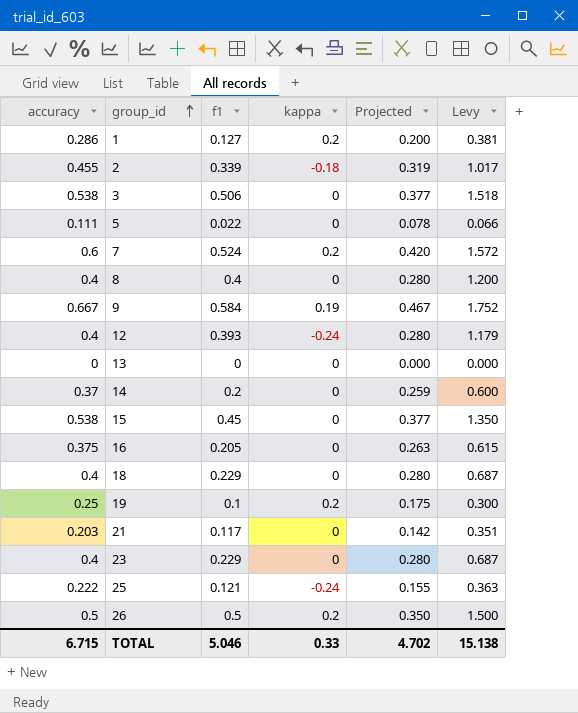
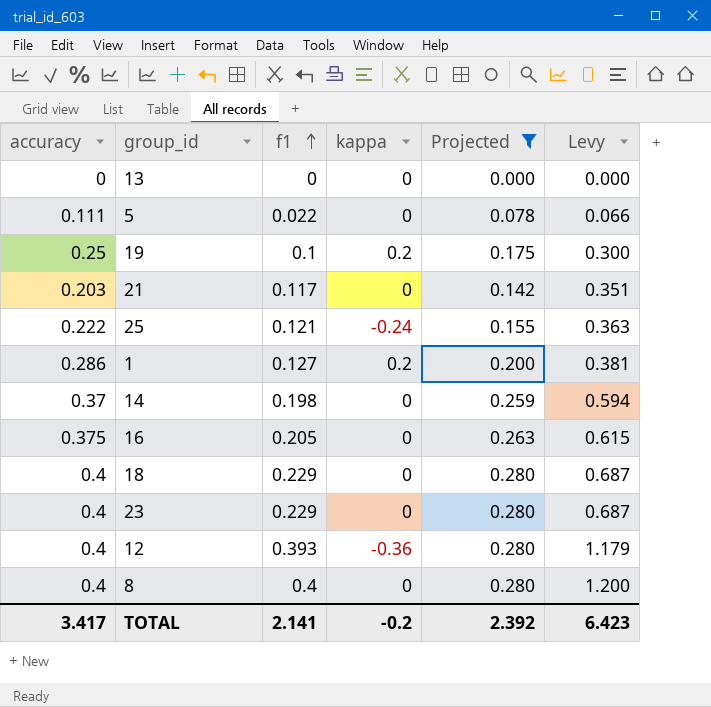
filter: none -> Projected <= 0.280
row order: group_id ascending -> f1 ascending
14 | f1: 0.2 -> 0.198
14 | Levy: 0.600 -> 0.594
12 | kappa: -0.24 -> -0.36
TOTAL | accuracy: 6.715 -> 3.417
TOTAL | f1: 5.046 -> 2.141
TOTAL | kappa: 0.33 -> -0.2
TOTAL | Projected: 4.702 -> 2.392
TOTAL | Levy: 15.138 -> 6.423

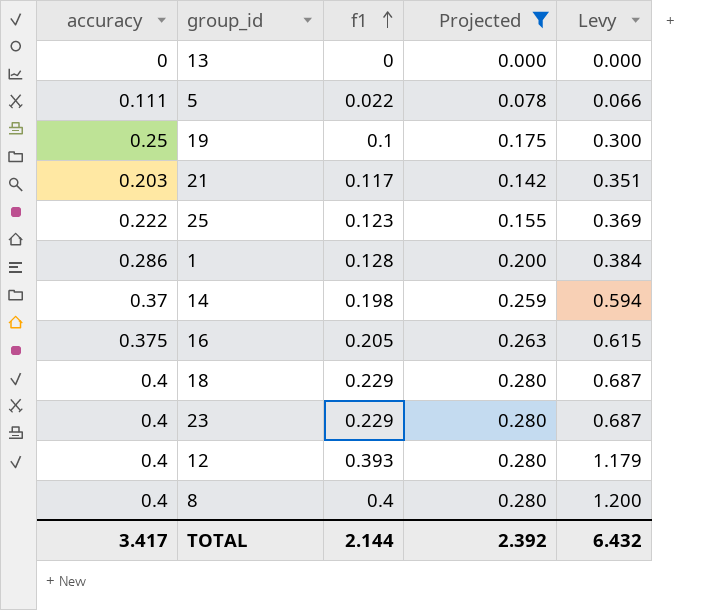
column kappa | position: 4 -> none
25 | f1: 0.121 -> 0.123
25 | Levy: 0.363 -> 0.369
1 | f1: 0.127 -> 0.128
1 | Levy: 0.381 -> 0.384
TOTAL | f1: 2.141 -> 2.144
TOTAL | Levy: 6.423 -> 6.432

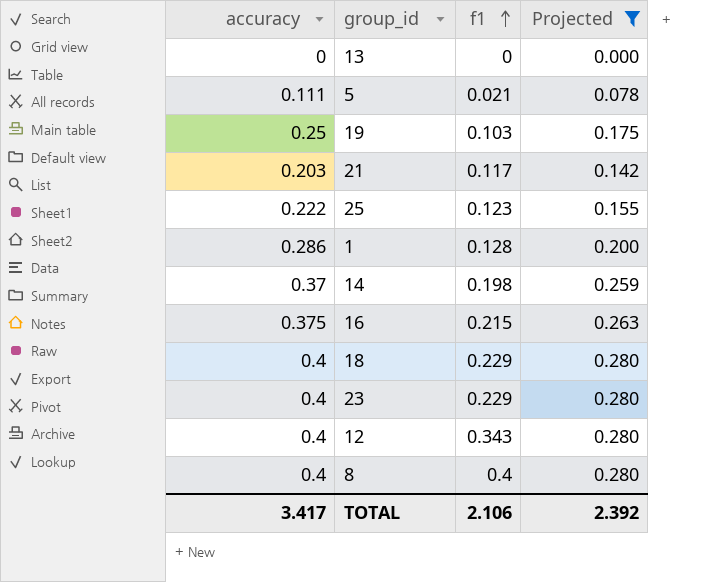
column Levy | formula: [f1] * 3 -> none
5 | f1: 0.022 -> 0.021
19 | f1: 0.1 -> 0.103
16 | f1: 0.205 -> 0.215
12 | f1: 0.393 -> 0.343
TOTAL | f1: 2.144 -> 2.106

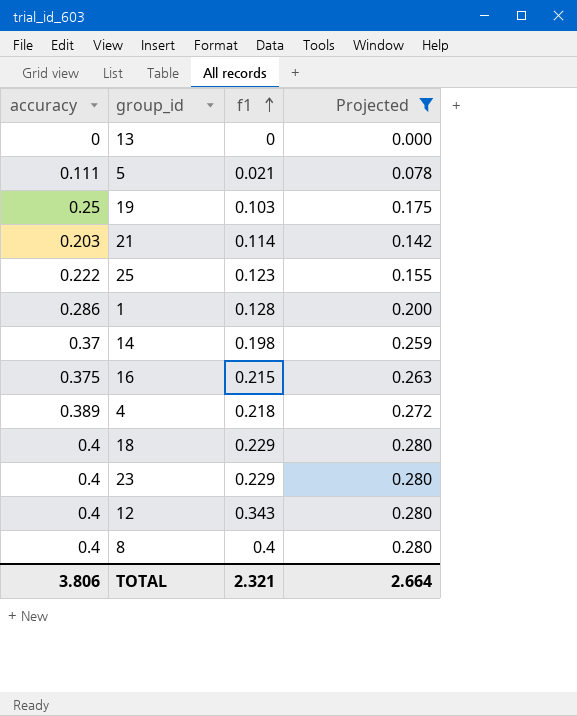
21 | f1: 0.117 -> 0.114
row 4: none -> 0.389 | 0.218 | 0.272
TOTAL | accuracy: 3.417 -> 3.806
TOTAL | f1: 2.106 -> 2.321
TOTAL | Projected: 2.392 -> 2.664

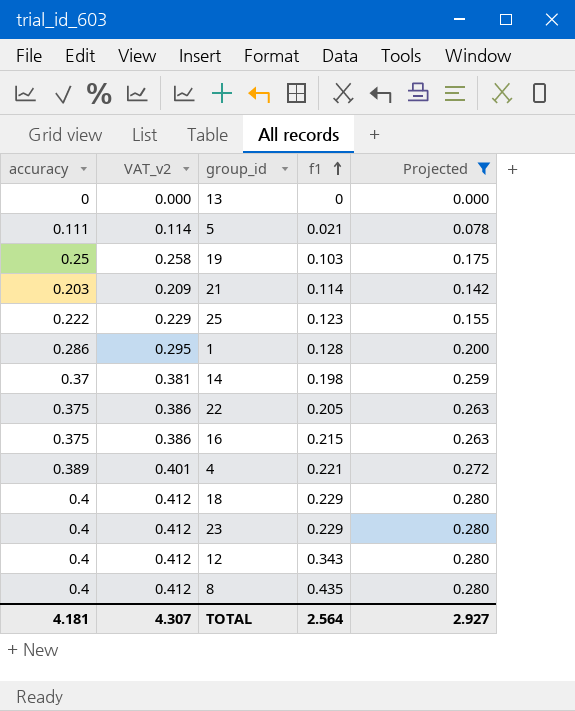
column VAT_v2 | formula: none -> [accuracy] * 1.03
row 22: none -> 0.375 | 0.386 | 0.205 | 0.263
4 | f1: 0.218 -> 0.221
8 | f1: 0.4 -> 0.435
TOTAL | accuracy: 3.806 -> 4.181
TOTAL | f1: 2.321 -> 2.564
TOTAL | Projected: 2.664 -> 2.927

